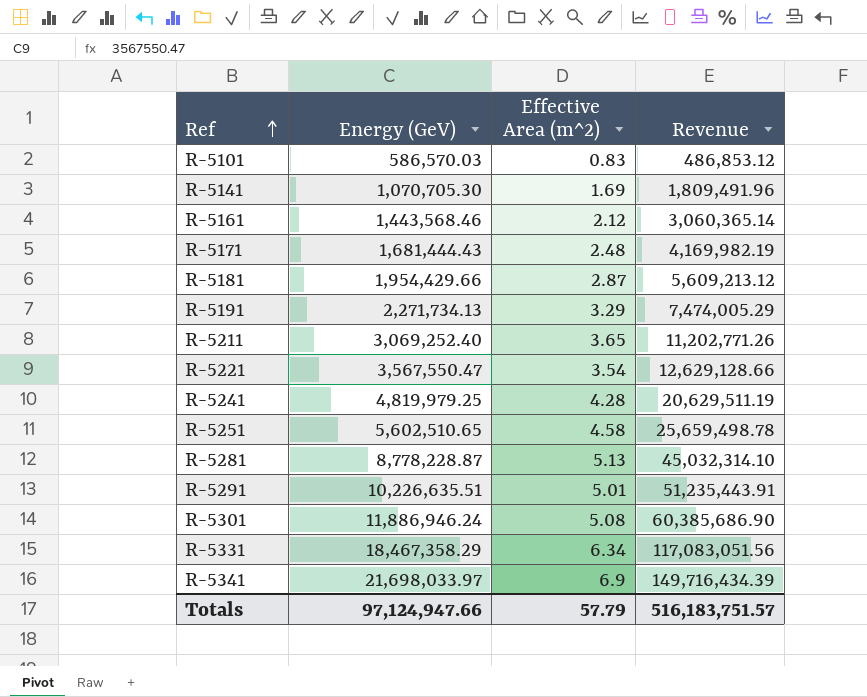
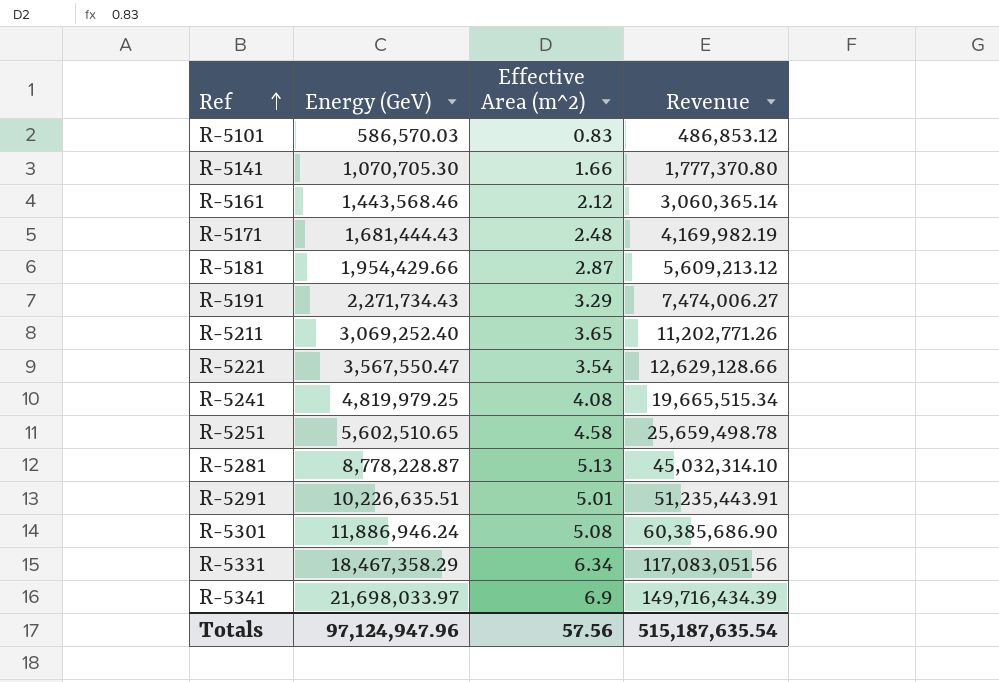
R-5141 | Effective Area (m^2): 1.69 -> 1.66
R-5141 | Revenue: 1,809,491.96 -> 1,777,370.80
R-5191 | Energy (GeV): 2,271,734.13 -> 2,271,734.43
R-5191 | Revenue: 7,474,005.29 -> 7,474,006.27
R-5241 | Effective Area (m^2): 4.28 -> 4.08
R-5241 | Revenue: 20,629,511.19 -> 19,665,515.34
Totals | Energy (GeV): 97,124,947.66 -> 97,124,947.96
Totals | Effective Area (m^2): 57.79 -> 57.56
Totals | Revenue: 516,183,751.57 -> 515,187,635.54

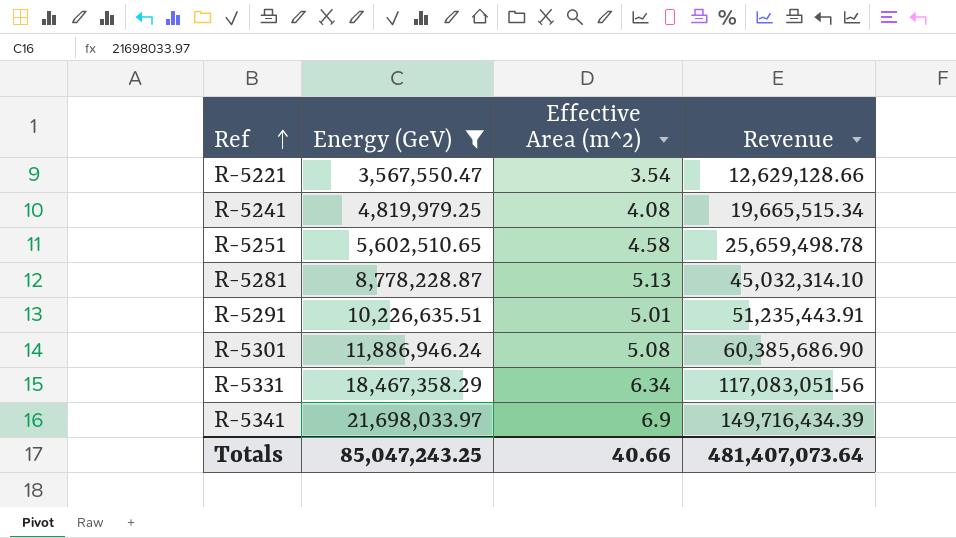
filter: none -> Energy (GeV) >= 3,567,550.47
Totals | Energy (GeV): 97,124,947.96 -> 85,047,243.25
Totals | Effective Area (m^2): 57.56 -> 40.66
Totals | Revenue: 515,187,635.54 -> 481,407,073.64

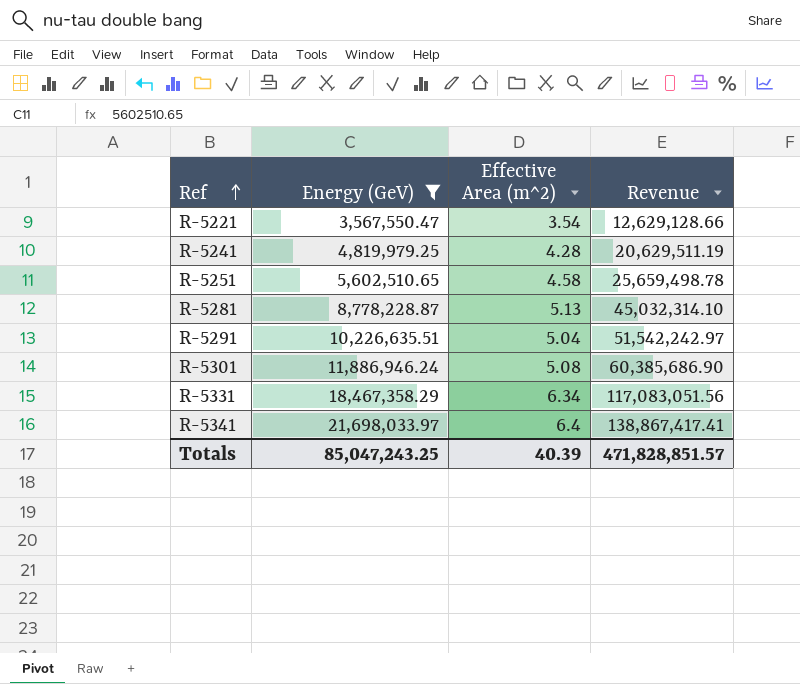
R-5241 | Effective Area (m^2): 4.08 -> 4.28
R-5241 | Revenue: 19,665,515.34 -> 20,629,511.19
R-5291 | Effective Area (m^2): 5.01 -> 5.04
R-5291 | Revenue: 51,235,443.91 -> 51,542,242.97
R-5341 | Effective Area (m^2): 6.9 -> 6.4
R-5341 | Revenue: 149,716,434.39 -> 138,867,417.41
Totals | Effective Area (m^2): 40.66 -> 40.39
Totals | Revenue: 481,407,073.64 -> 471,828,851.57

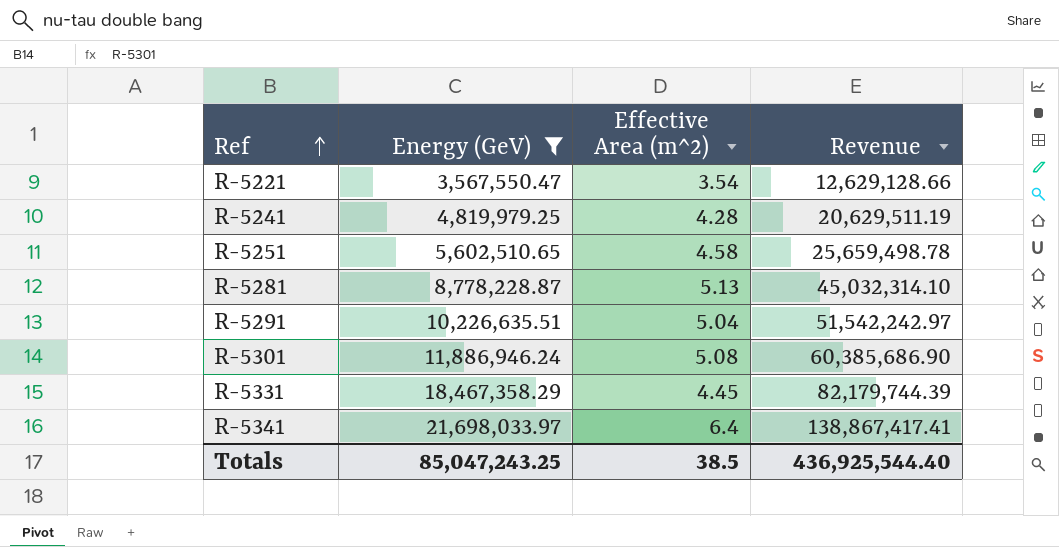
R-5331 | Effective Area (m^2): 6.34 -> 4.45
R-5331 | Revenue: 117,083,051.56 -> 82,179,744.39
Totals | Effective Area (m^2): 40.39 -> 38.5
Totals | Revenue: 471,828,851.57 -> 436,925,544.40

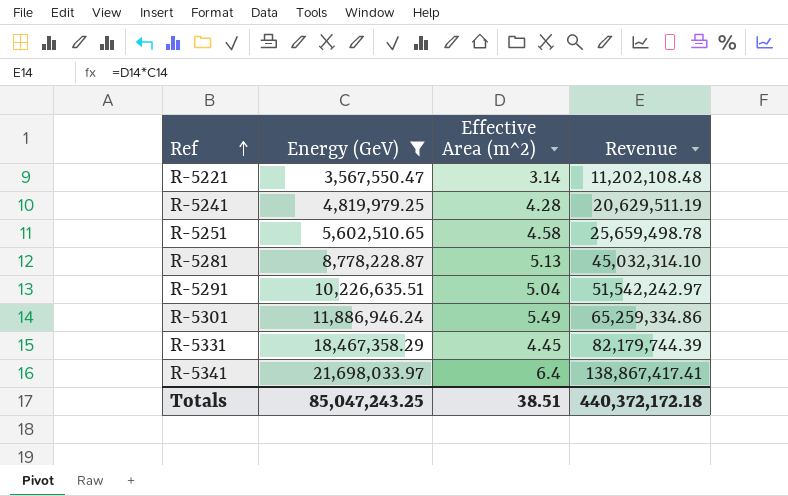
R-5221 | Effective Area (m^2): 3.54 -> 3.14
R-5221 | Revenue: 12,629,128.66 -> 11,202,108.48
R-5301 | Effective Area (m^2): 5.08 -> 5.49
R-5301 | Revenue: 60,385,686.90 -> 65,259,334.86
Totals | Effective Area (m^2): 38.5 -> 38.51
Totals | Revenue: 436,925,544.40 -> 440,372,172.18

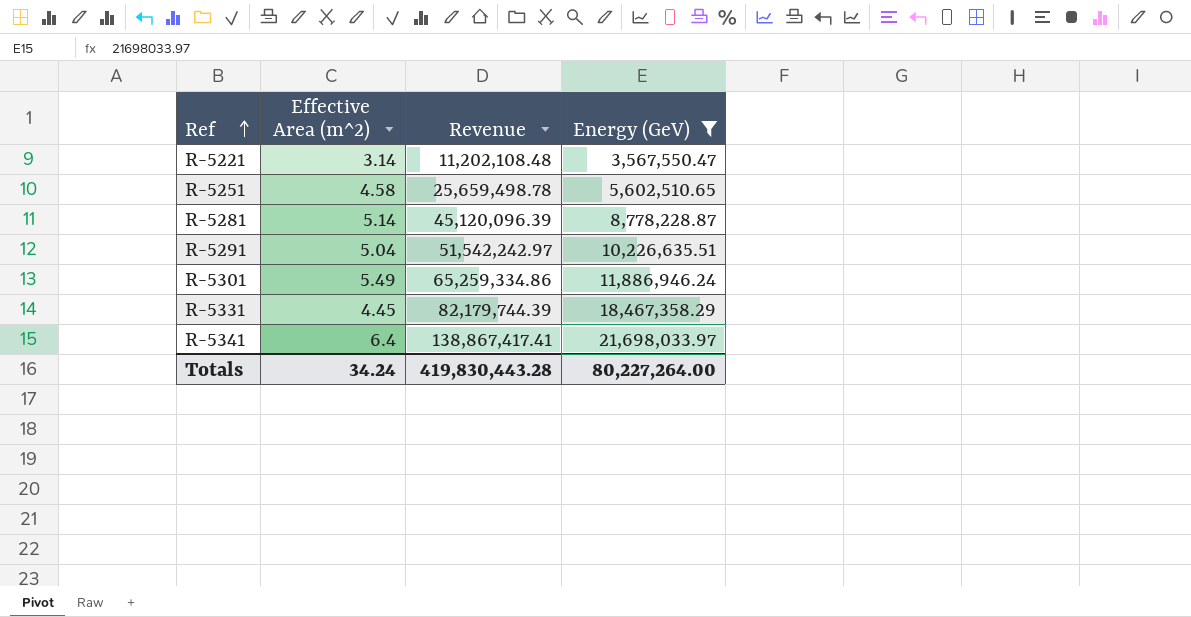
column Energy (GeV) | position: 2 -> 4
row R-5241: 4,819,979.25 | 4.28 | 20,629,511.19 -> none
R-5281 | Effective Area (m^2): 5.13 -> 5.14
R-5281 | Revenue: 45,032,314.10 -> 45,120,096.39
Totals | Effective Area (m^2): 38.51 -> 34.24
Totals | Revenue: 440,372,172.18 -> 419,830,443.28
Totals | Energy (GeV): 85,047,243.25 -> 80,227,264.00

